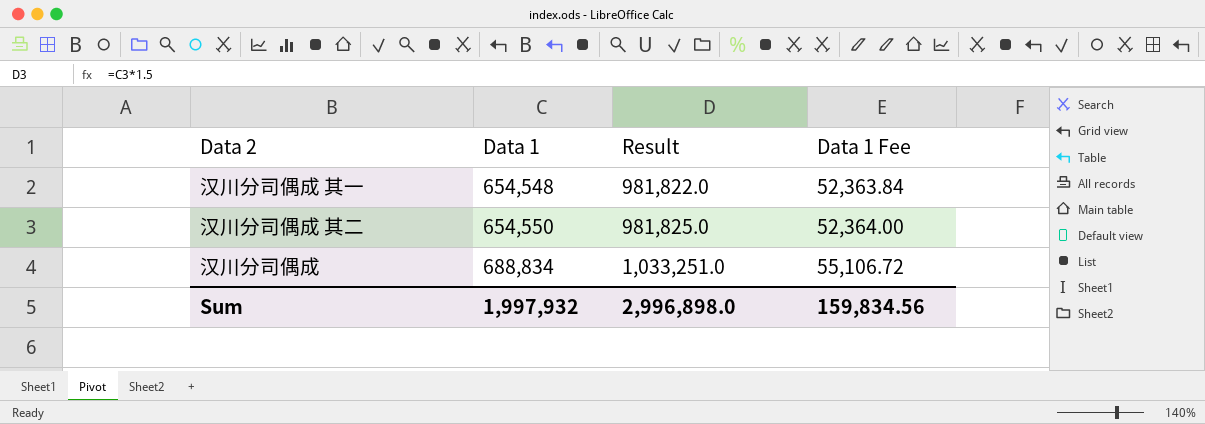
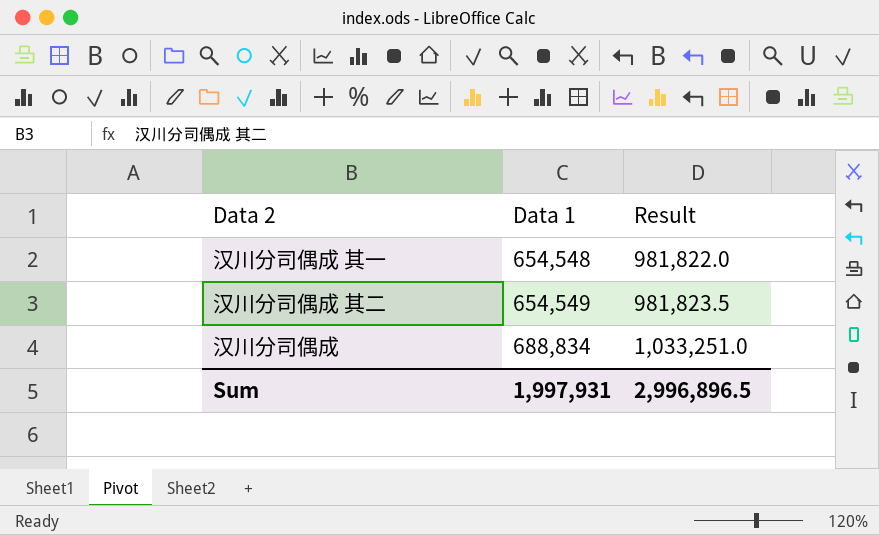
column Data 1 Fee | formula: [Data 1] * 0.08 -> none
汉川分司偶成 其二 | Data 1: 654,550 -> 654,549
汉川分司偶成 其二 | Result: 981,825.0 -> 981,823.5
Sum | Data 1: 1,997,932 -> 1,997,931
Sum | Result: 2,996,898.0 -> 2,996,896.5

